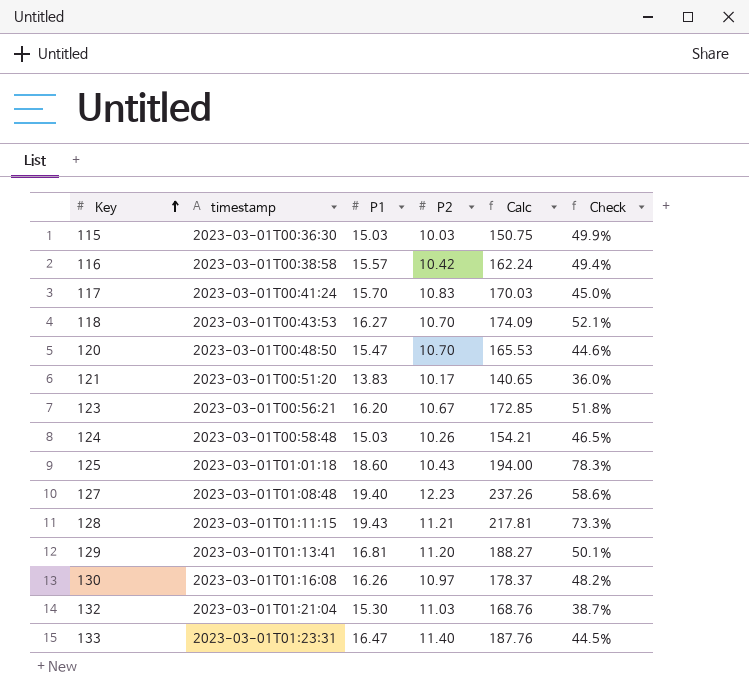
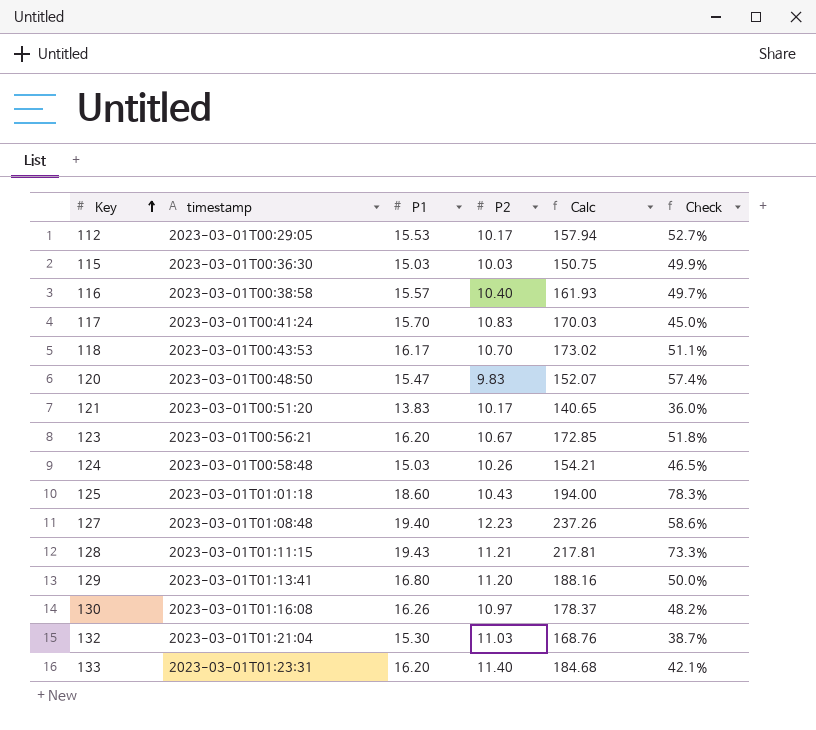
row 112: none -> 2023-03-01T00:29:05 | 15.53 | 10.17 | 157.94 | 52.7%
116 | P2: 10.42 -> 10.40
116 | Calc: 162.24 -> 161.93
116 | Check: 49.4% -> 49.7%
118 | P1: 16.27 -> 16.17
118 | Calc: 174.09 -> 173.02
118 | Check: 52.1% -> 51.1%
120 | P2: 10.70 -> 9.83
120 | Calc: 165.53 -> 152.07
120 | Check: 44.6% -> 57.4%
129 | P1: 16.81 -> 16.80
129 | Calc: 188.27 -> 188.16
129 | Check: 50.1% -> 50.0%
133 | P1: 16.47 -> 16.20
133 | Calc: 187.76 -> 184.68
133 | Check: 44.5% -> 42.1%

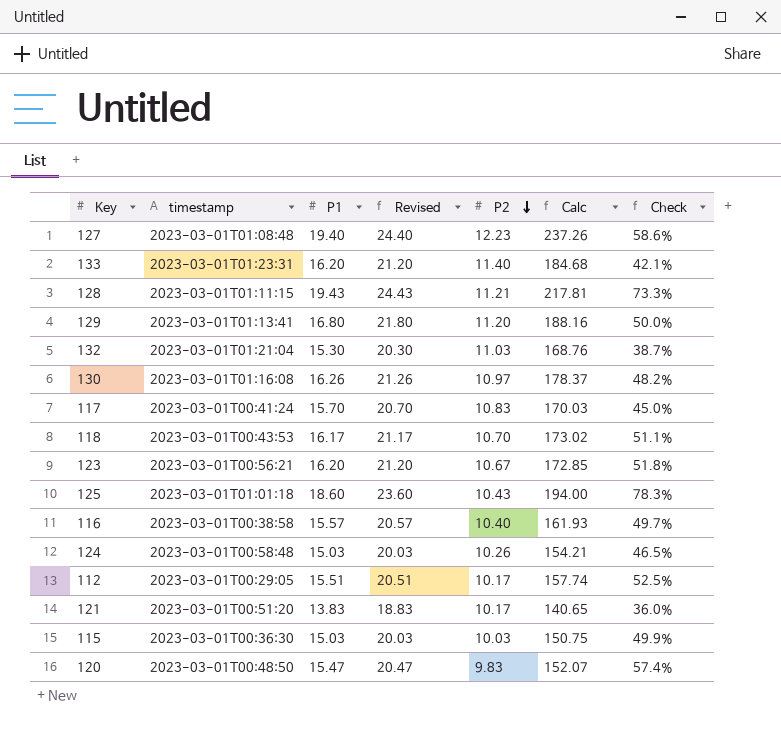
row order: Key ascending -> P2 descending
column Revised | formula: none -> [P1] + 5
112 | P1: 15.53 -> 15.51
112 | Calc: 157.94 -> 157.74
112 | Check: 52.7% -> 52.5%

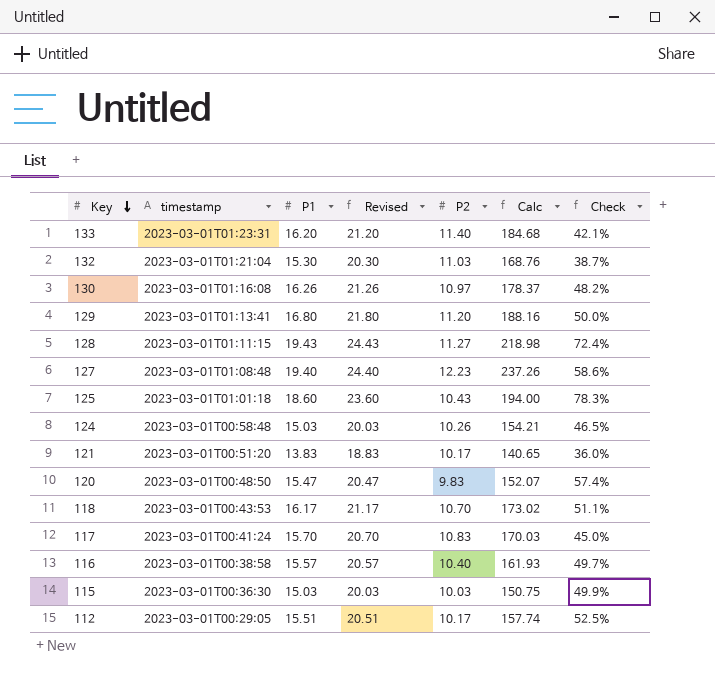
row order: P2 descending -> Key descending
row 123: 2023-03-01T00:56:21 | 16.20 | 21.20 | 10.67 | 172.85 | 51.8% -> none
128 | P2: 11.21 -> 11.27
128 | Calc: 217.81 -> 218.98
128 | Check: 73.3% -> 72.4%

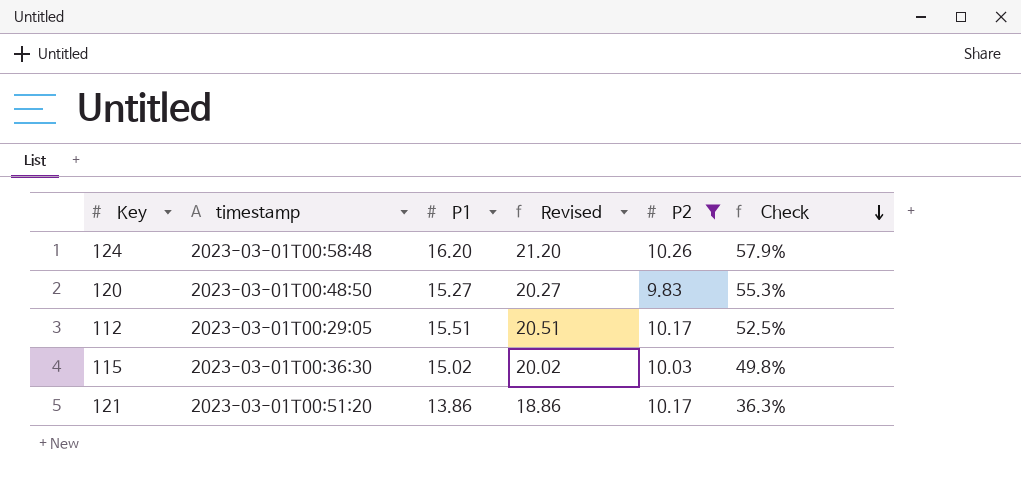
filter: none -> P2 <= 10.26
row order: Key descending -> Check descending
column Calc | formula: [P1] * [P2] -> none
124 | P1: 15.03 -> 16.20
124 | Revised: 20.03 -> 21.20
124 | Check: 46.5% -> 57.9%
120 | P1: 15.47 -> 15.27
120 | Revised: 20.47 -> 20.27
120 | Check: 57.4% -> 55.3%
115 | P1: 15.03 -> 15.02
115 | Revised: 20.03 -> 20.02
115 | Check: 49.9% -> 49.8%
121 | P1: 13.83 -> 13.86
121 | Revised: 18.83 -> 18.86
121 | Check: 36.0% -> 36.3%

